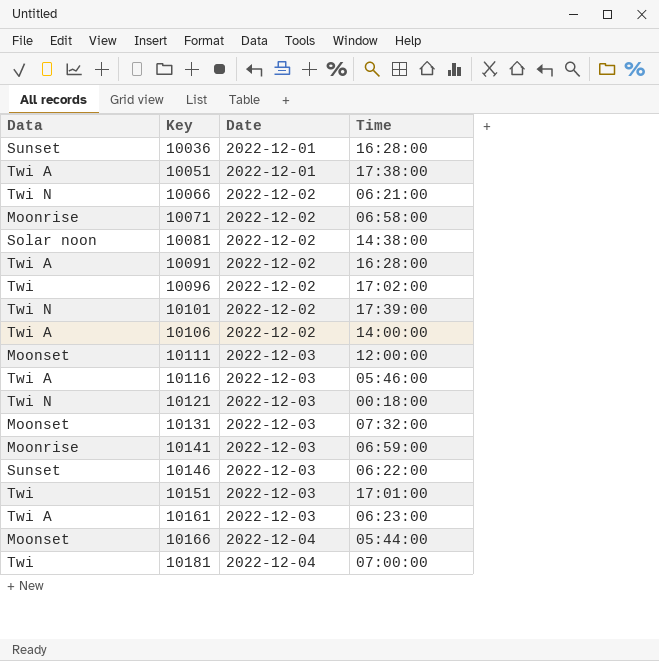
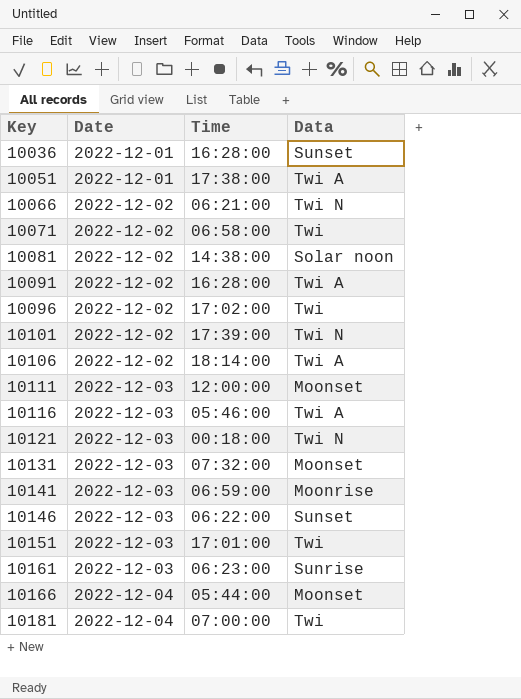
column Data | position: 1 -> 4
10071 | Data: Moonrise -> Twi
10106 | Time: 14:00:00 -> 18:14:00
10161 | Data: Twi A -> Sunrise

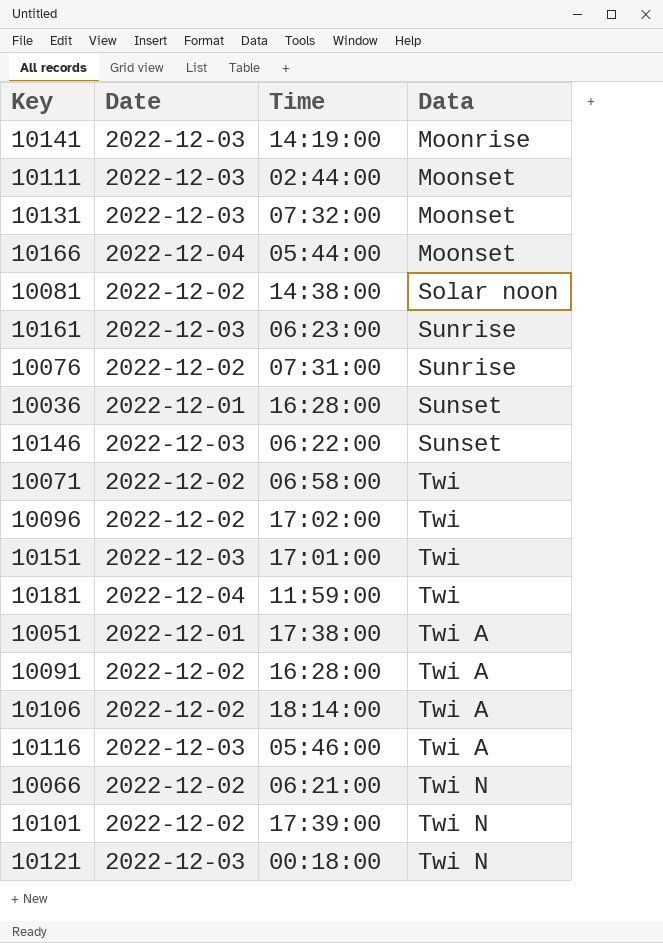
row order: Key ascending -> Data ascending
10141 | Time: 06:59:00 -> 14:19:00
10111 | Time: 12:00:00 -> 02:44:00
row 10076: none -> 2022-12-02 | 07:31:00 | Sunrise
10181 | Time: 07:00:00 -> 11:59:00

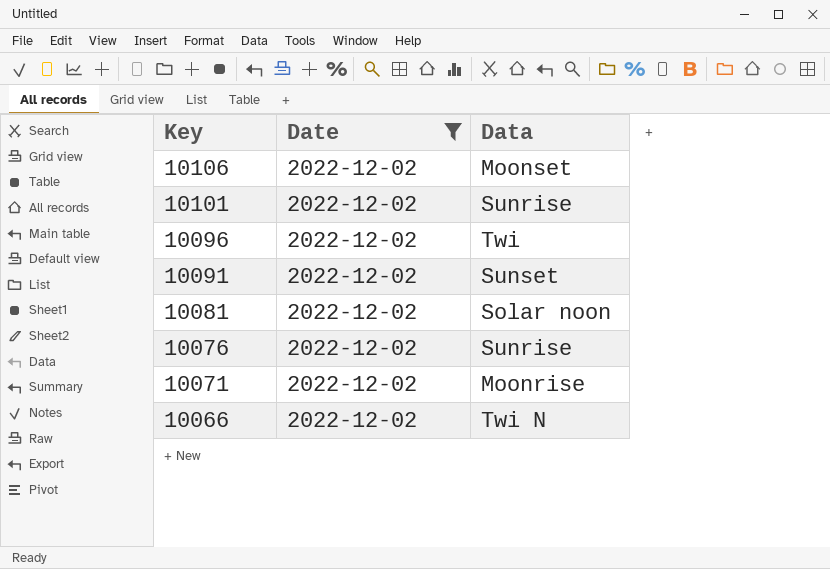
filter: none -> Date = 2022-12-02
row order: Data ascending -> Key descending
column Time | position: 3 -> none
10106 | Data: Twi A -> Moonset
10101 | Data: Twi N -> Sunrise
10091 | Data: Twi A -> Sunset
10071 | Data: Twi -> Moonrise

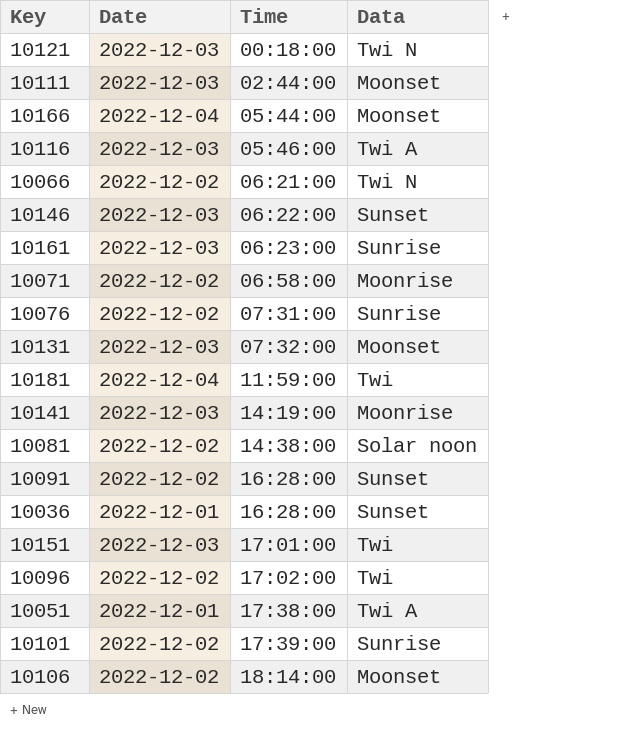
filter: Date = 2022-12-02 -> none
row order: Key descending -> Time ascending
column Time | position: none -> 3

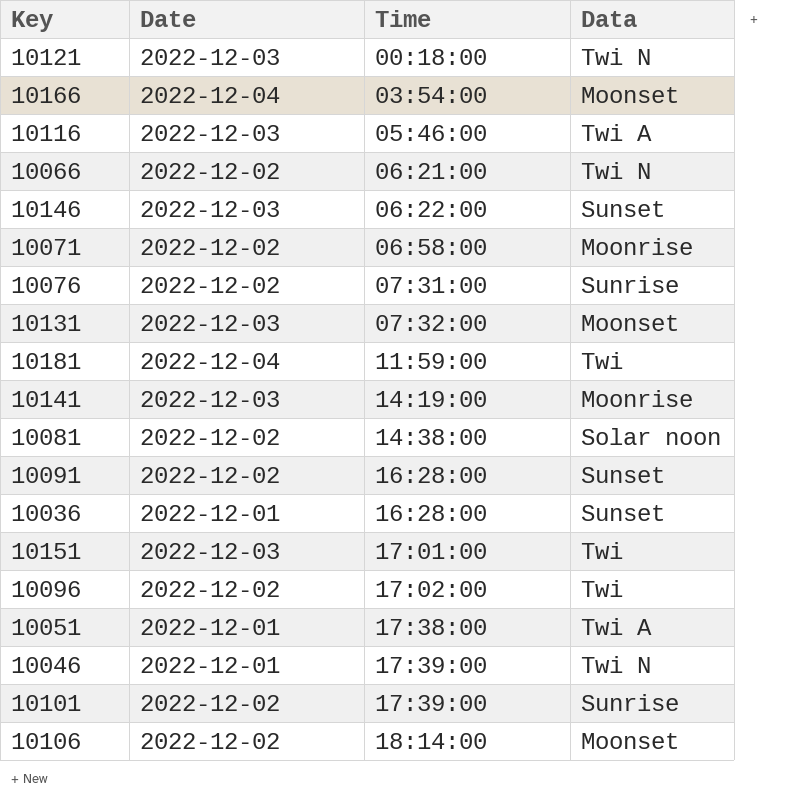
row 10111: 2022-12-03 | 02:44:00 | Moonset -> none
row 10161: 2022-12-03 | 06:23:00 | Sunrise -> none
10166 | Time: 05:44:00 -> 03:54:00
row 10046: none -> 2022-12-01 | 17:39:00 | Twi N

